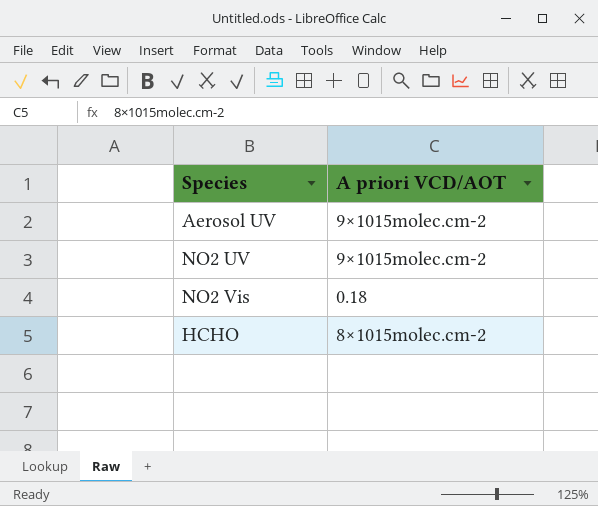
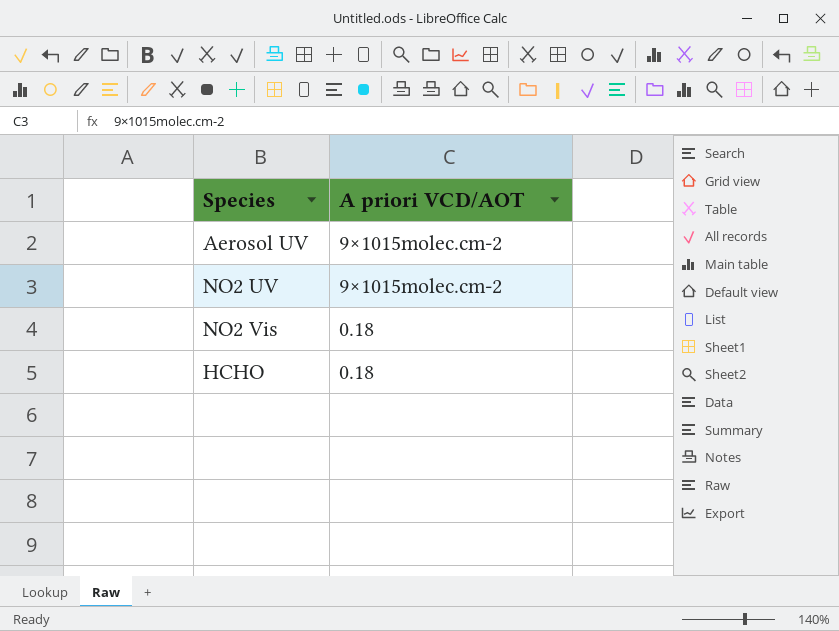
HCHO | A priori VCD/AOT: 8×1015molec.cm-2 -> 0.18

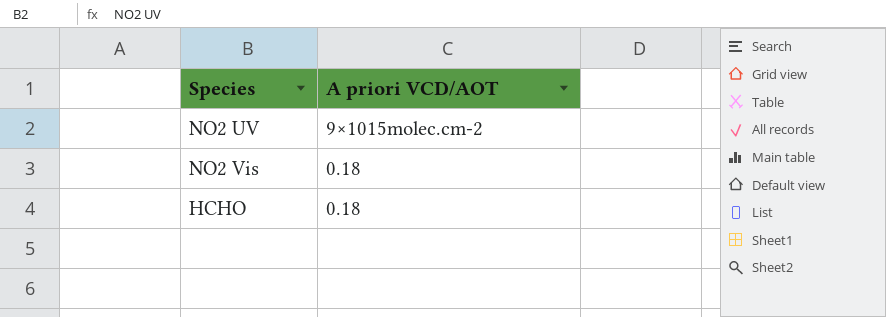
row Aerosol UV: 9×1015molec.cm-2 -> none

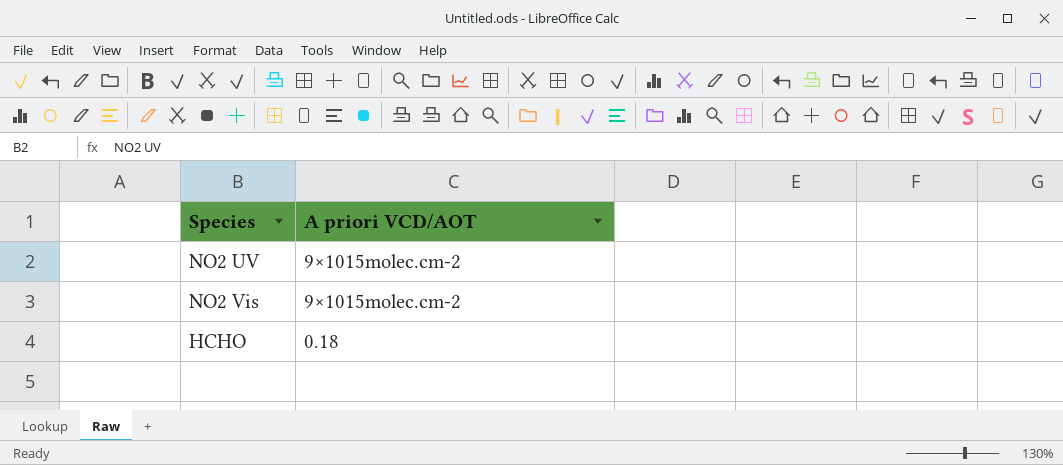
NO2 Vis | A priori VCD/AOT: 0.18 -> 9×1015molec.cm-2

